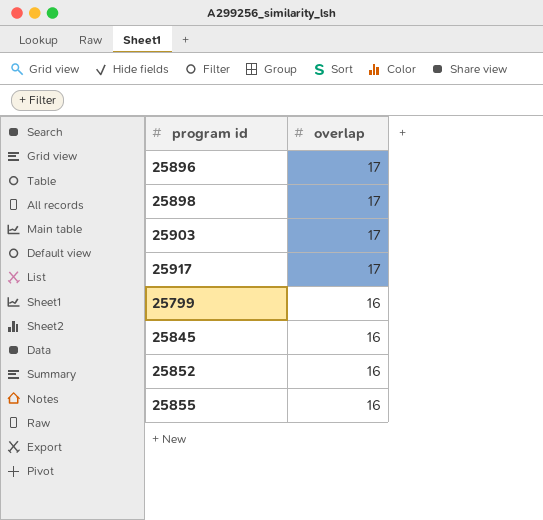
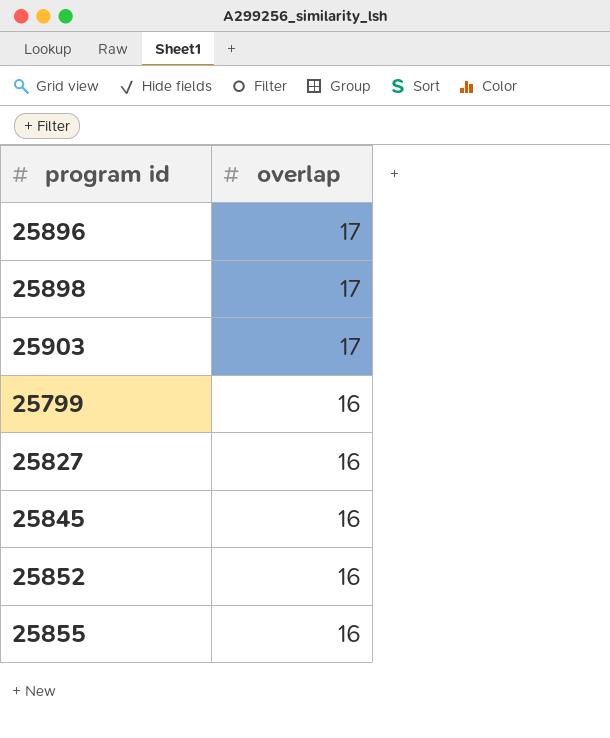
row 25917: 17 -> none
row 25827: none -> 16

